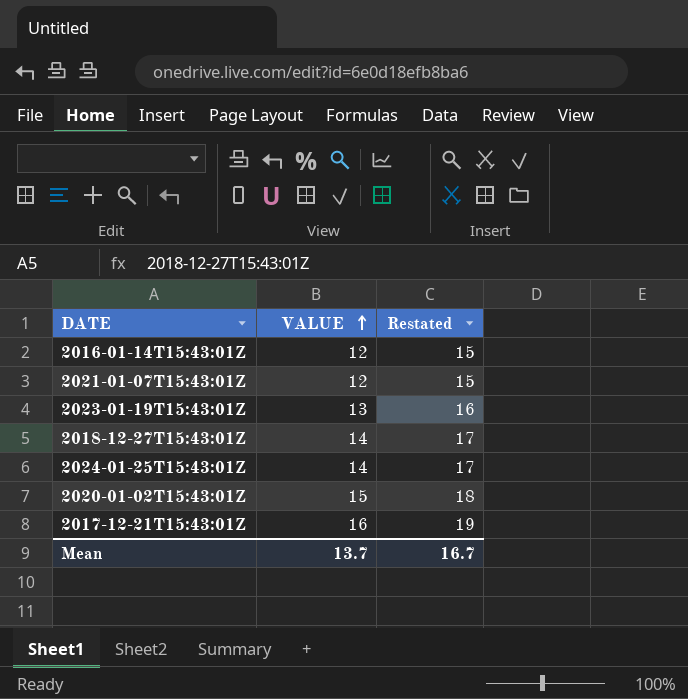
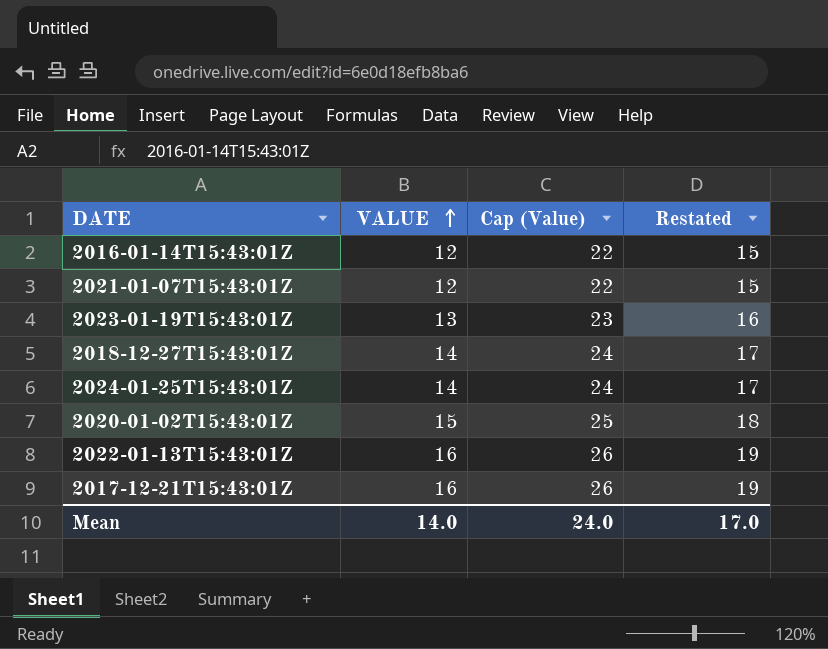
column Cap (Value) | formula: none -> [VALUE] + 10
row 2022-01-13T15:43:01Z: none -> 16 | 26 | 19
Mean | VALUE: 13.7 -> 14.0
Mean | Restated: 16.7 -> 17.0

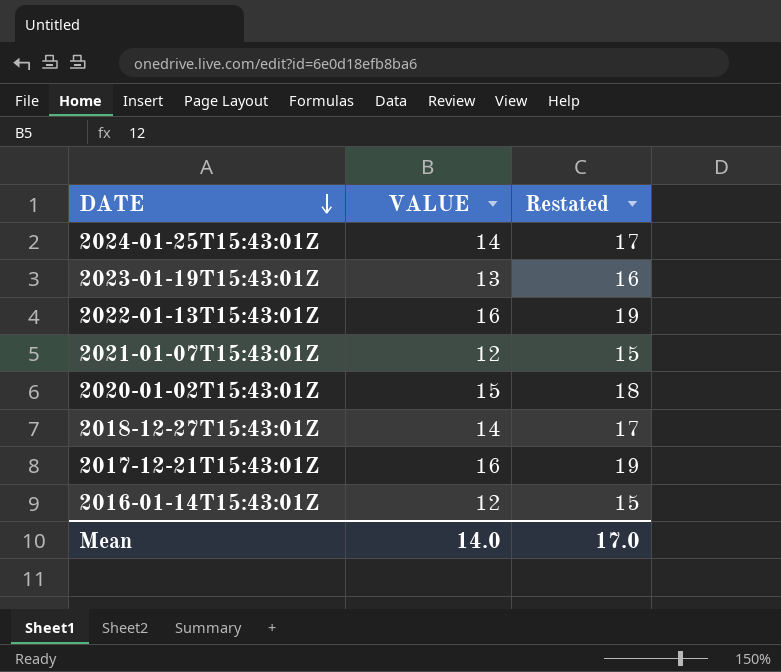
row order: VALUE ascending -> DATE descending
column Cap (Value) | formula: [VALUE] + 10 -> none

